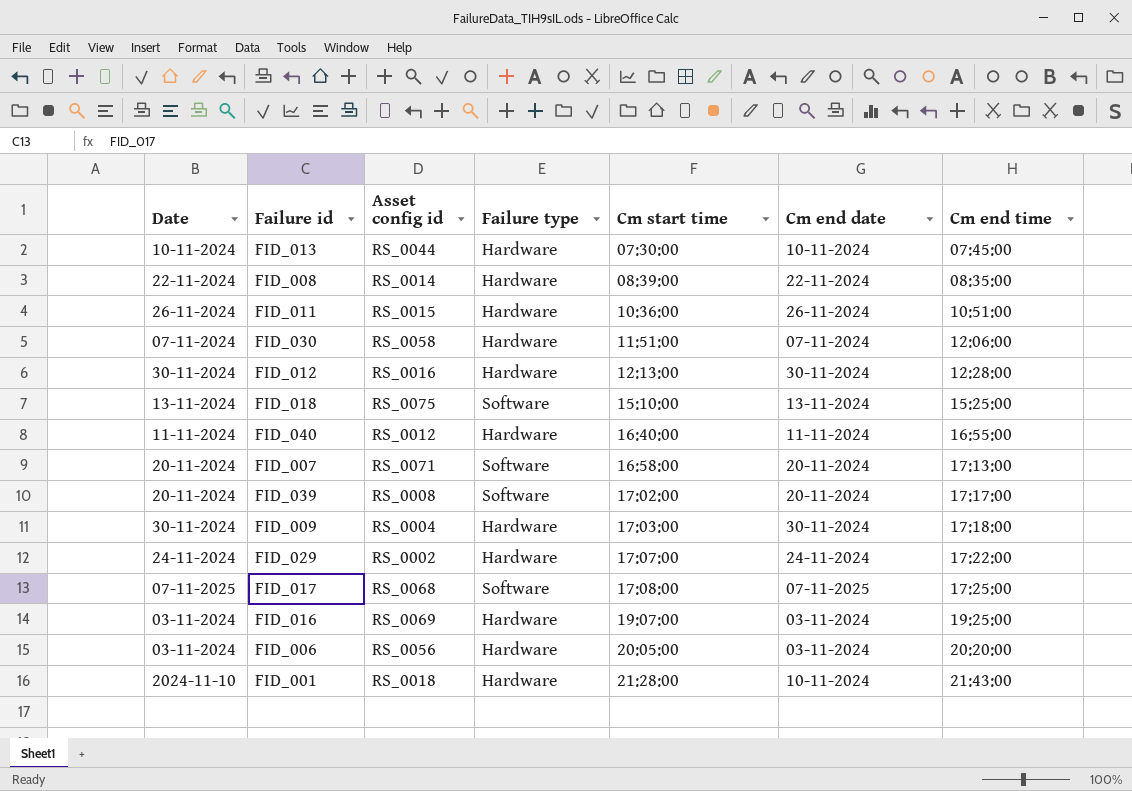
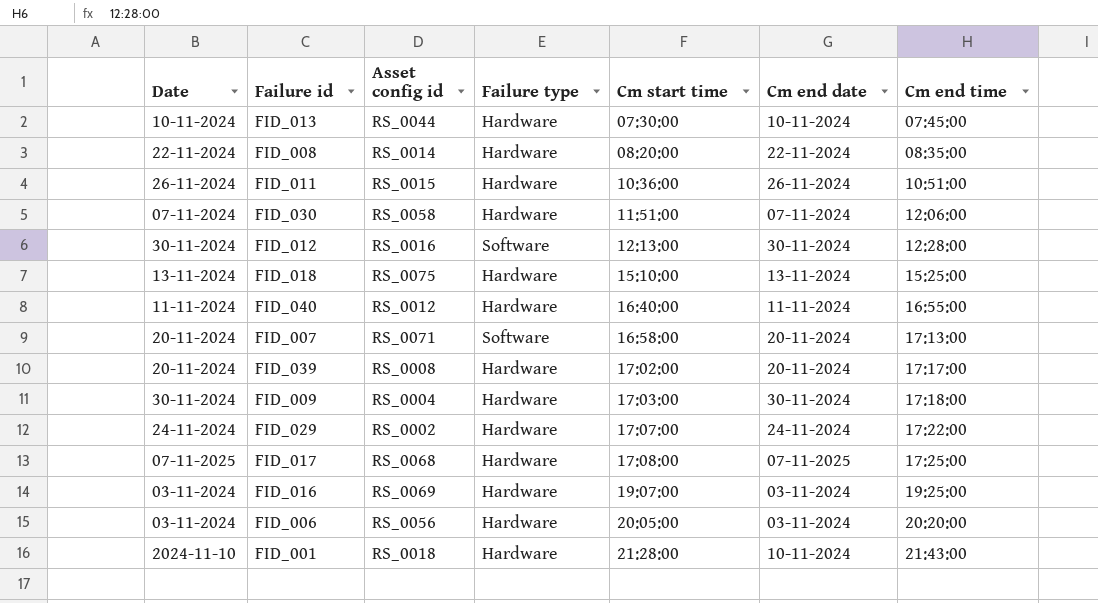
FID_008 | Cm start time: 08:39:00 -> 08:20:00
FID_012 | Failure type: Hardware -> Software
FID_018 | Failure type: Software -> Hardware
FID_039 | Failure type: Software -> Hardware
FID_017 | Failure type: Software -> Hardware

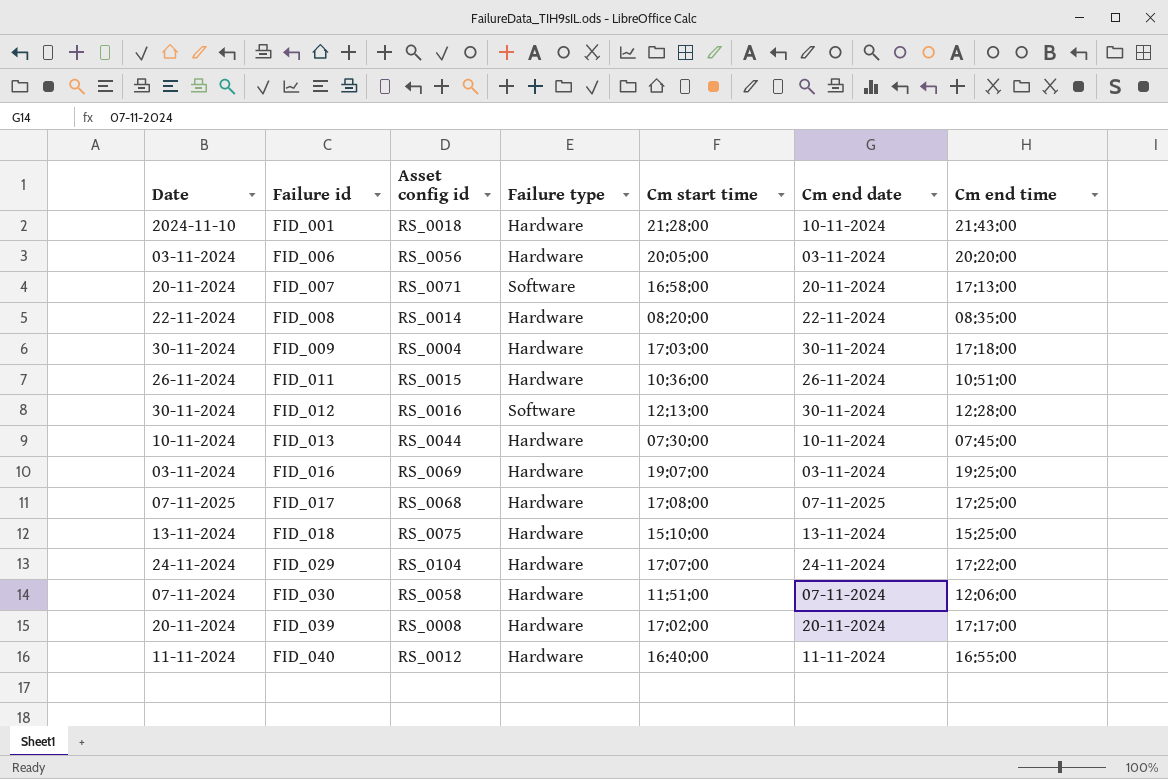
row order: Cm start time ascending -> Failure id ascending
FID_029 | Asset config id: RS_0002 -> RS_0104

